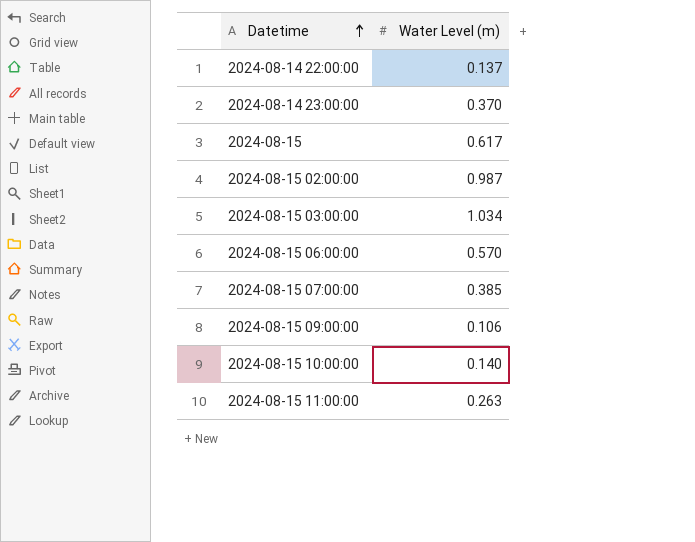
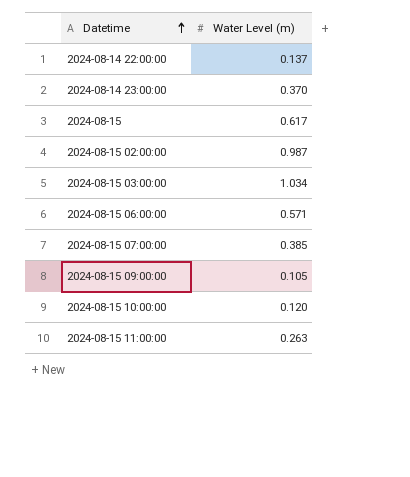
2024-08-15 06:00:00 | Water Level (m): 0.570 -> 0.571
2024-08-15 09:00:00 | Water Level (m): 0.106 -> 0.105
2024-08-15 10:00:00 | Water Level (m): 0.140 -> 0.120

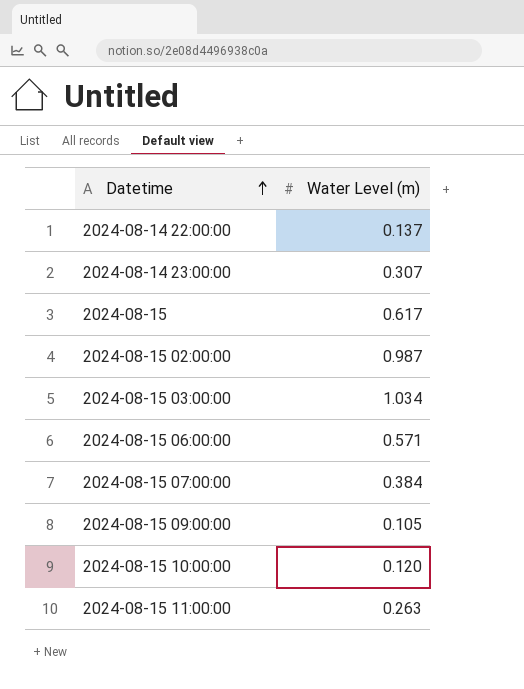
2024-08-14 23:00:00 | Water Level (m): 0.370 -> 0.307
2024-08-15 07:00:00 | Water Level (m): 0.385 -> 0.384

